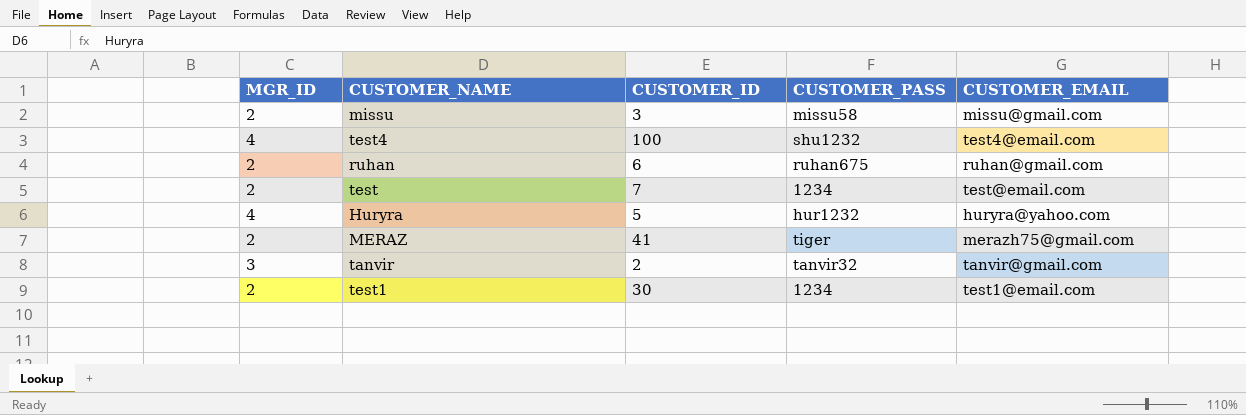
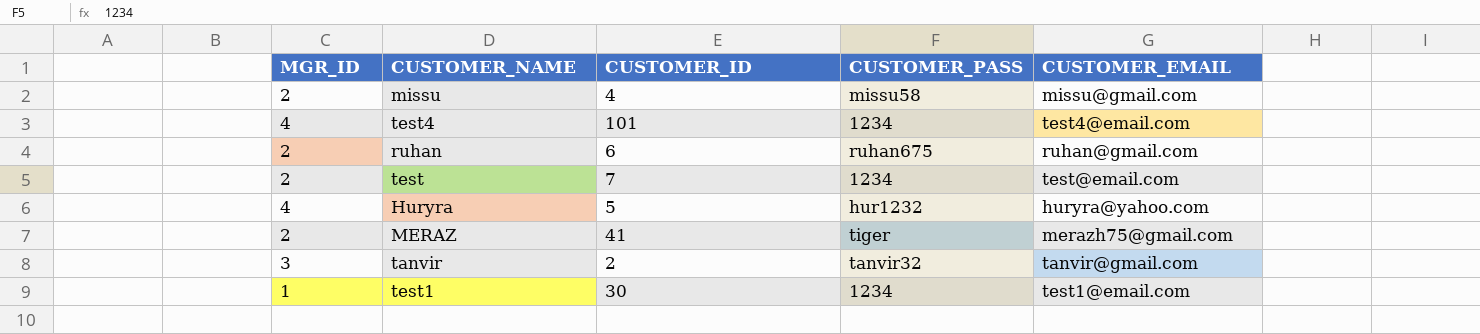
missu | CUSTOMER_ID: 3 -> 4
test4 | CUSTOMER_ID: 100 -> 101
test4 | CUSTOMER_PASS: shu1232 -> 1234
test1 | MGR_ID: 2 -> 1

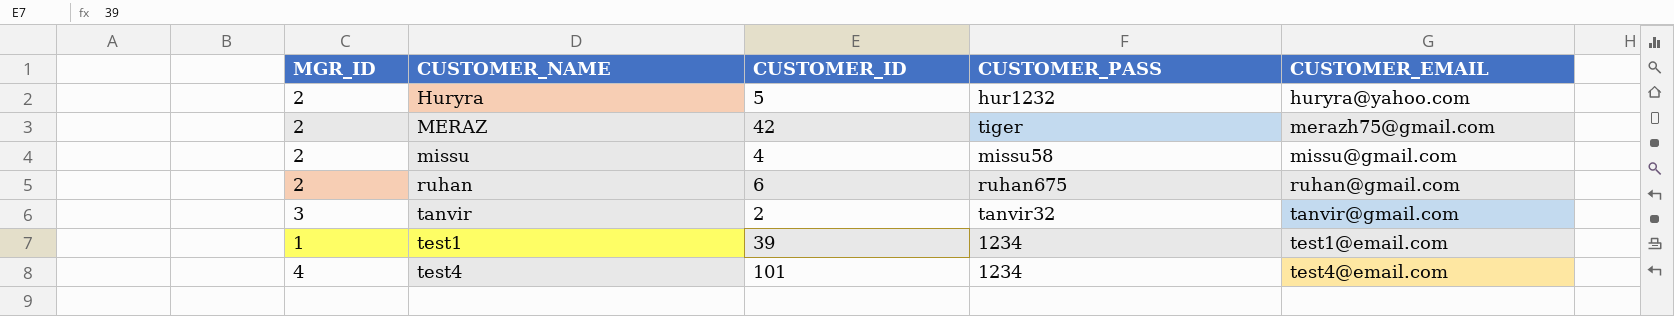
row order: none -> CUSTOMER_NAME ascending
row test: 2 | 7 | 1234 | test@email.com -> none
Huryra | MGR_ID: 4 -> 2
MERAZ | CUSTOMER_ID: 41 -> 42
test1 | CUSTOMER_ID: 30 -> 39

